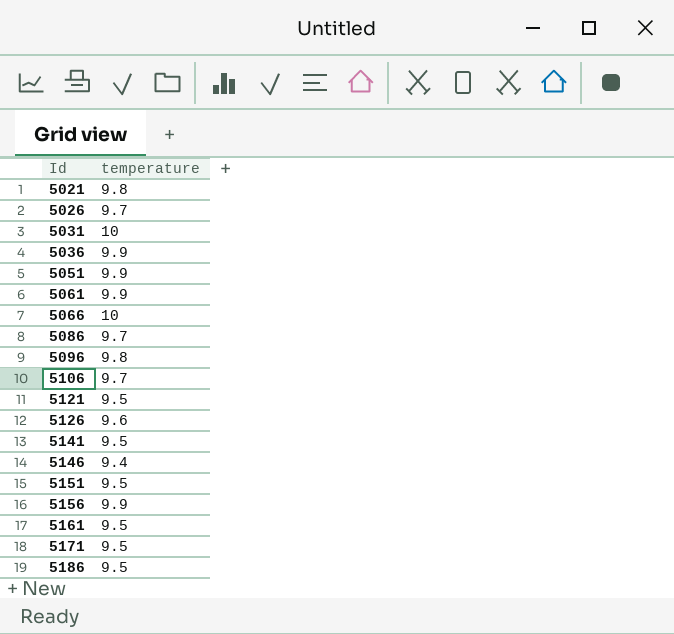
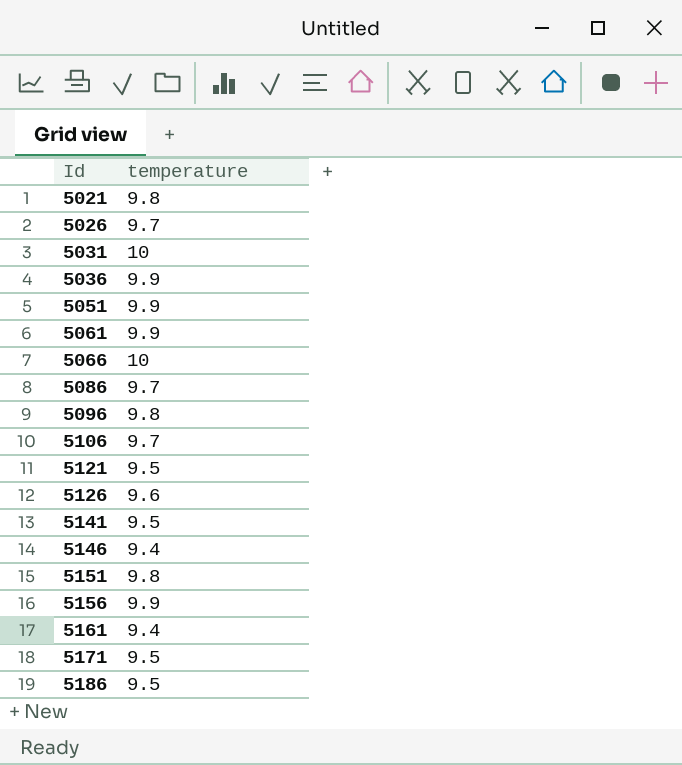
5151 | temperature: 9.5 -> 9.8
5161 | temperature: 9.5 -> 9.4

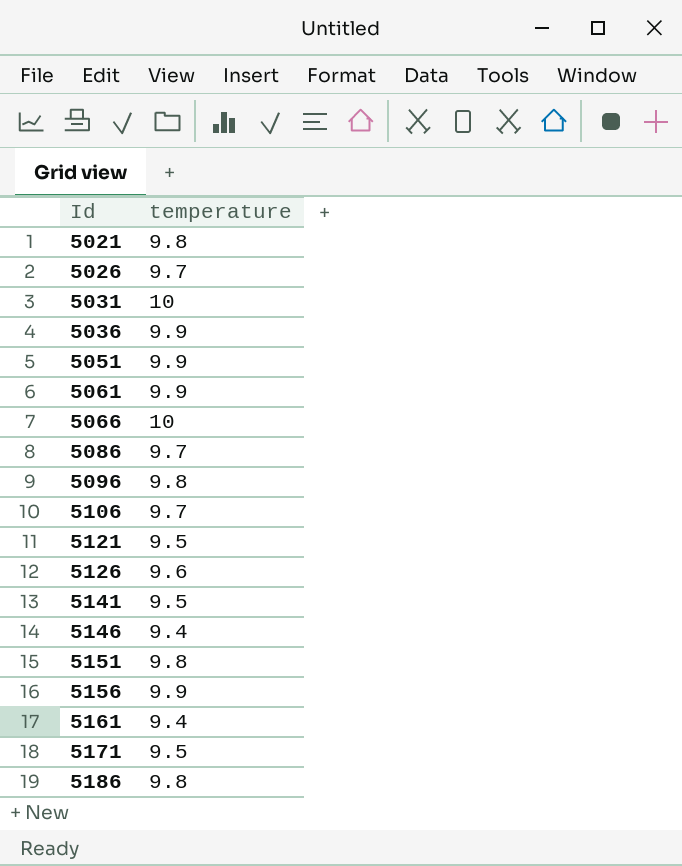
5186 | temperature: 9.5 -> 9.8

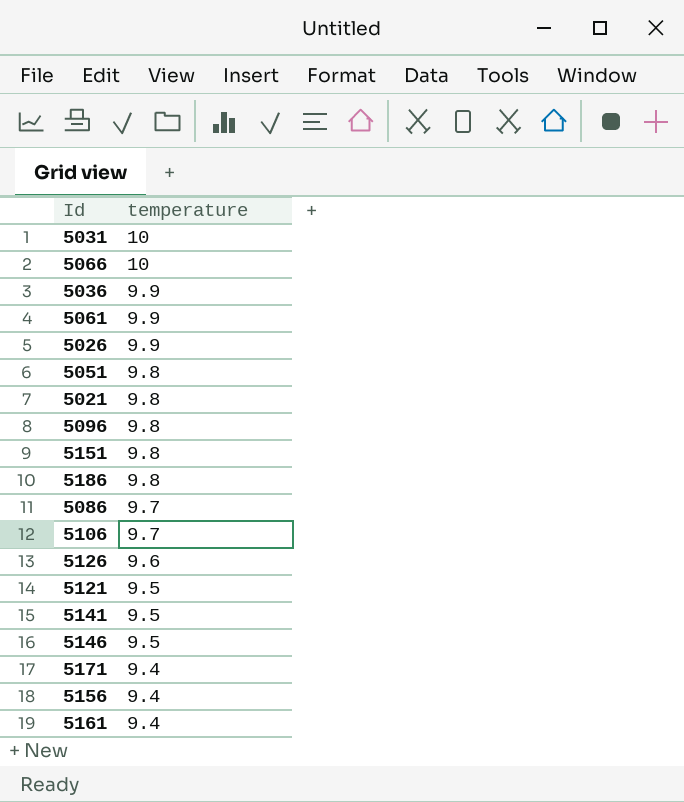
row order: Id ascending -> temperature descending
5026 | temperature: 9.7 -> 9.9
5051 | temperature: 9.9 -> 9.8
5146 | temperature: 9.4 -> 9.5
5171 | temperature: 9.5 -> 9.4
5156 | temperature: 9.9 -> 9.4

